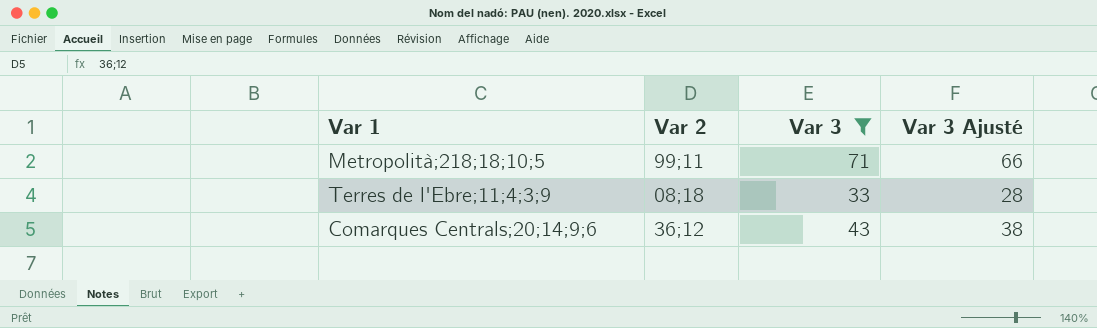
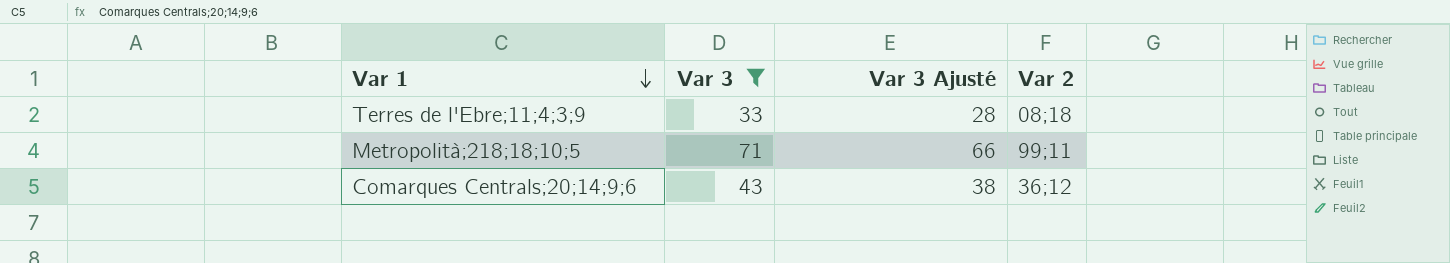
row order: none -> Var 1 descending
column Var 2 | position: 2 -> 4

